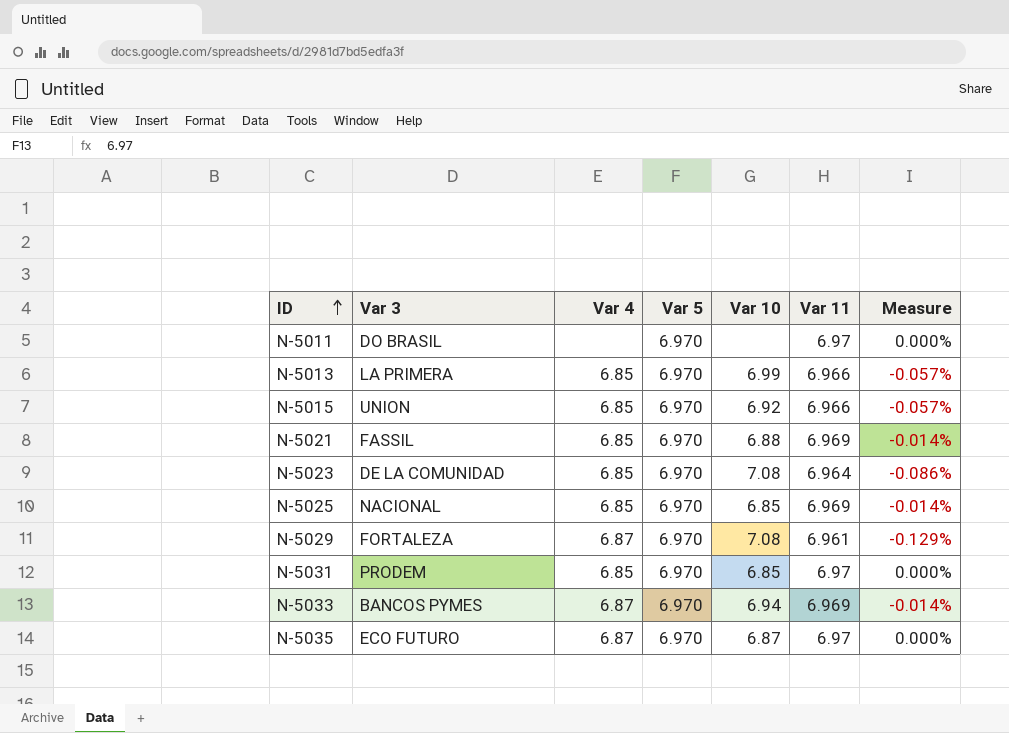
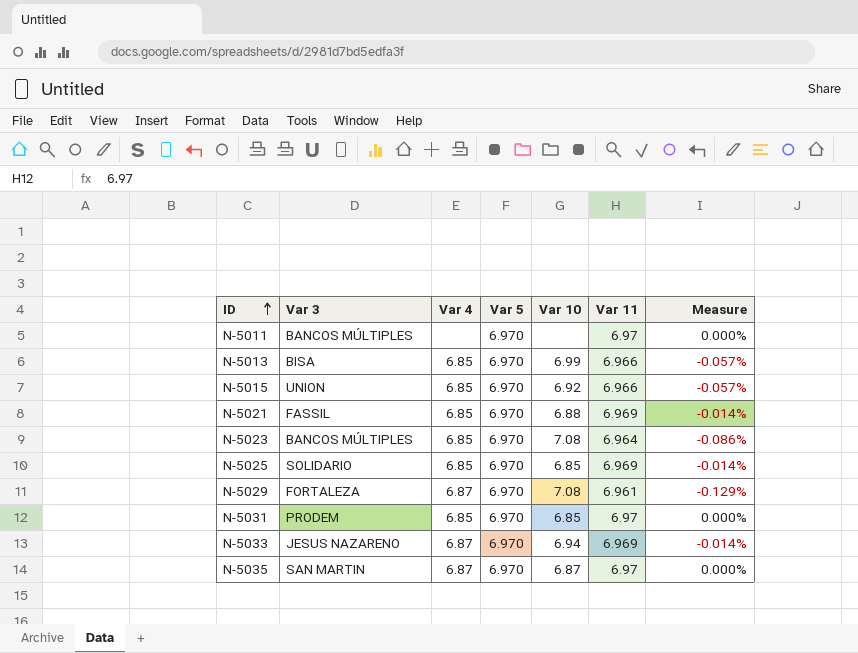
N-5011 | Var 3: DO BRASIL -> BANCOS MÚLTIPLES
N-5013 | Var 3: LA PRIMERA -> BISA
N-5023 | Var 3: DE LA COMUNIDAD -> BANCOS MÚLTIPLES
N-5025 | Var 3: NACIONAL -> SOLIDARIO
N-5033 | Var 3: BANCOS PYMES -> JESUS NAZARENO
N-5035 | Var 3: ECO FUTURO -> SAN MARTIN

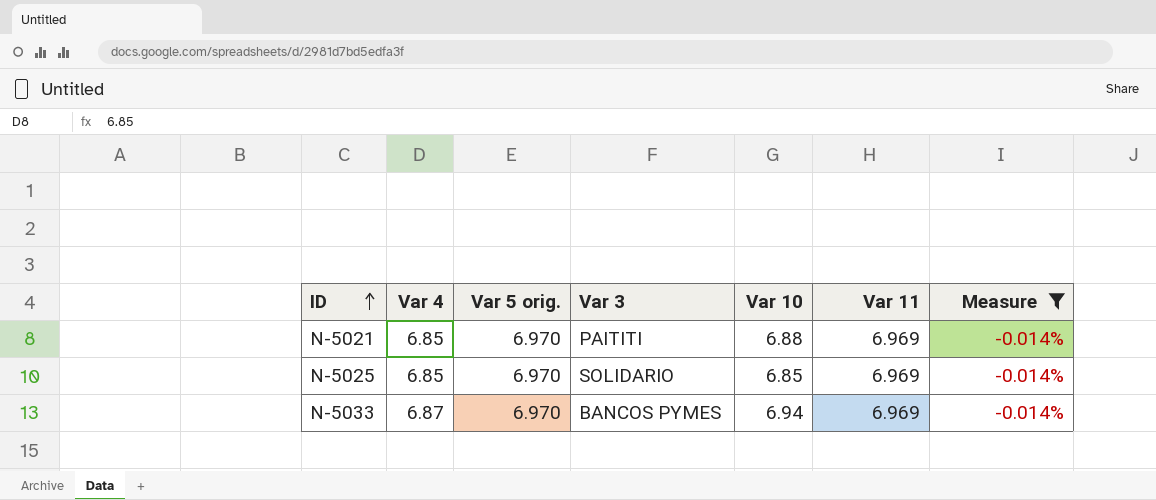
filter: none -> Measure = -0.014%
column name: Var 5 -> Var 5 orig.
column Var 3 | position: 2 -> 4
N-5021 | Var 3: FASSIL -> PAITITI
N-5033 | Var 3: JESUS NAZARENO -> BANCOS PYMES

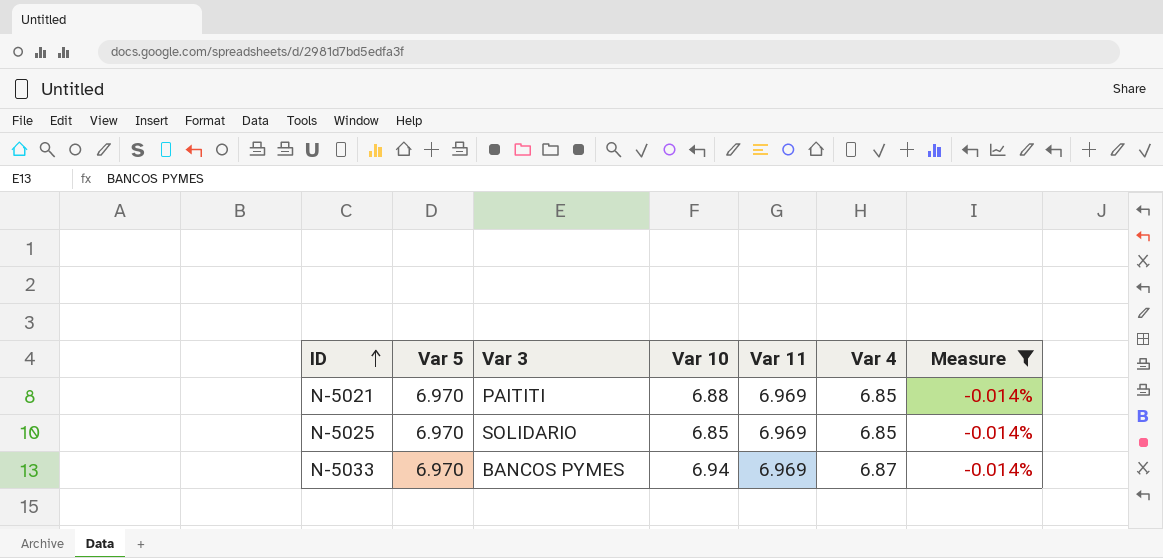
column name: Var 5 orig. -> Var 5
column Var 4 | position: 2 -> 6

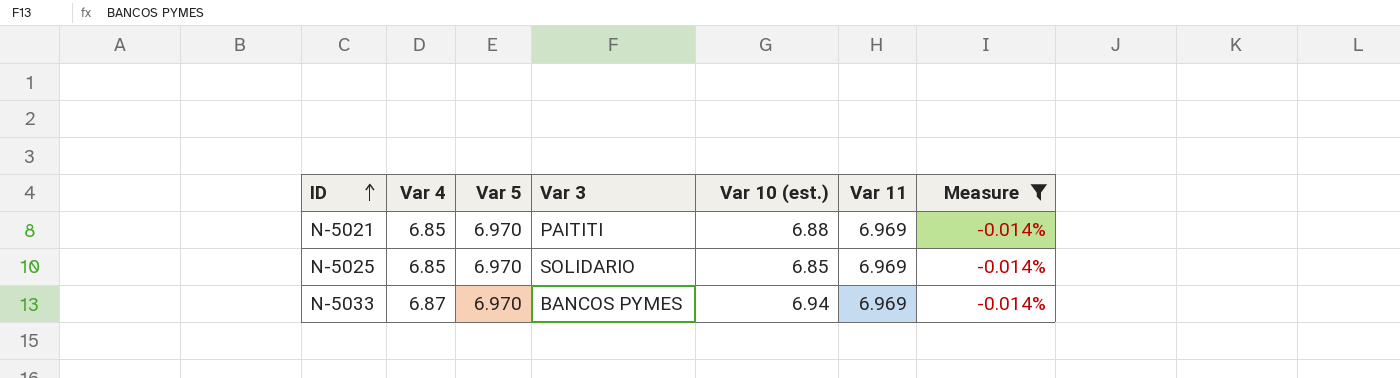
column Var 4 | position: 6 -> 2
column name: Var 10 -> Var 10 (est.)

